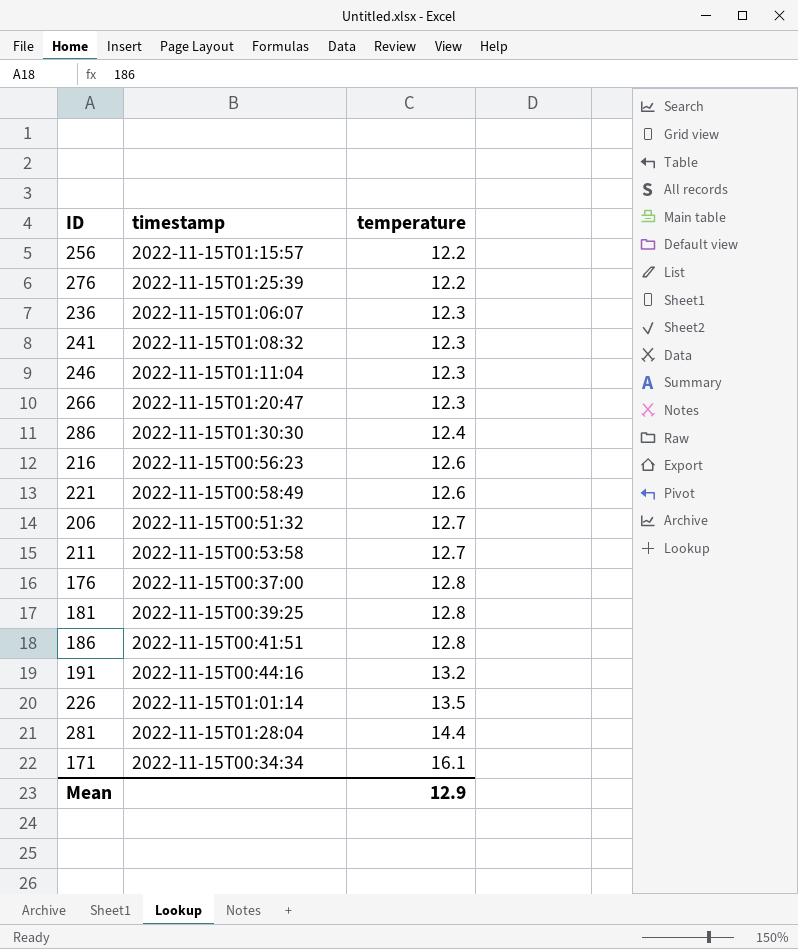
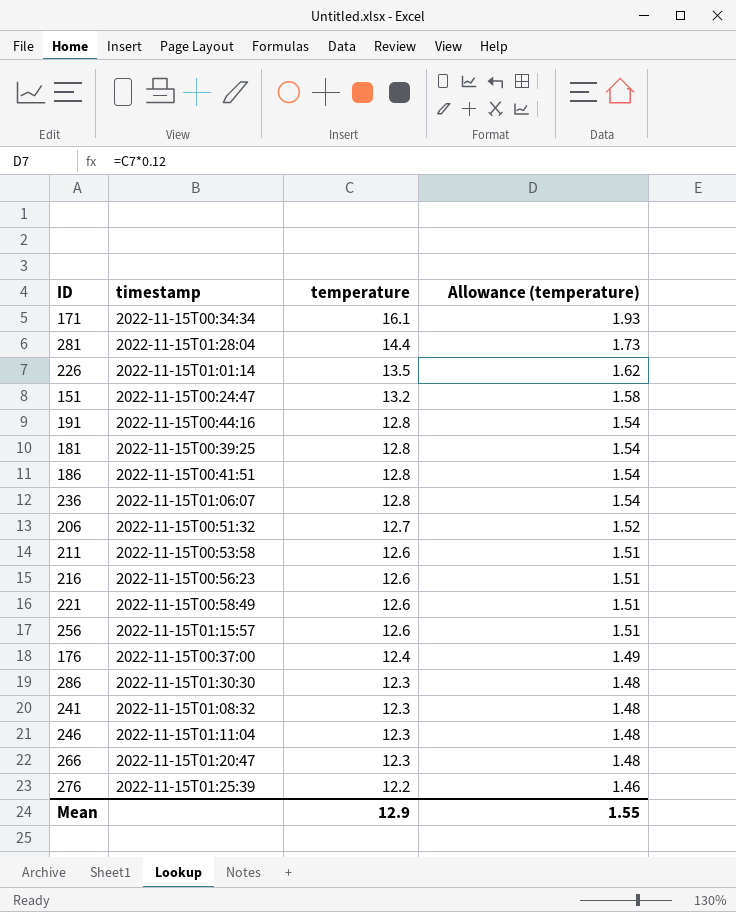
row order: temperature ascending -> temperature descending
column Allowance (temperature) | formula: none -> [temperature] * 0.12
row 151: none -> 2022-11-15T00:24:47 | 13.2 | 1.58
191 | temperature: 13.2 -> 12.8
236 | temperature: 12.3 -> 12.8
211 | temperature: 12.7 -> 12.6
256 | temperature: 12.2 -> 12.6
176 | temperature: 12.8 -> 12.4
286 | temperature: 12.4 -> 12.3

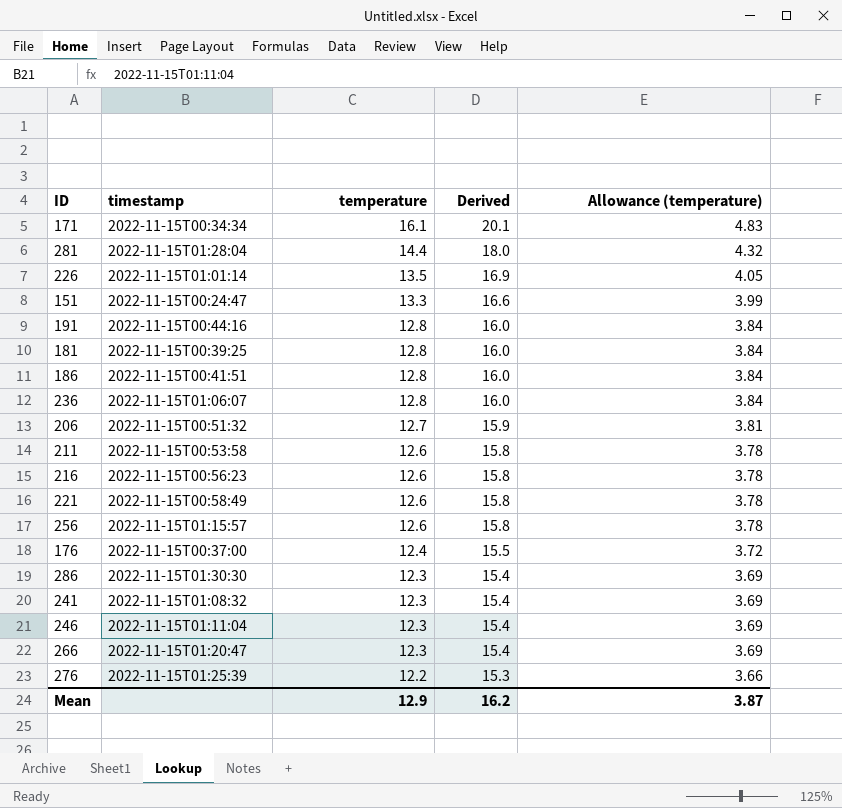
column Derived | formula: none -> [temperature] * 1.25
column Allowance (temperature) | formula: [temperature] * 0.12 -> [temperature] * 0.3
151 | temperature: 13.2 -> 13.3
Mean | Allowance (temperature): 1.55 -> 3.87

